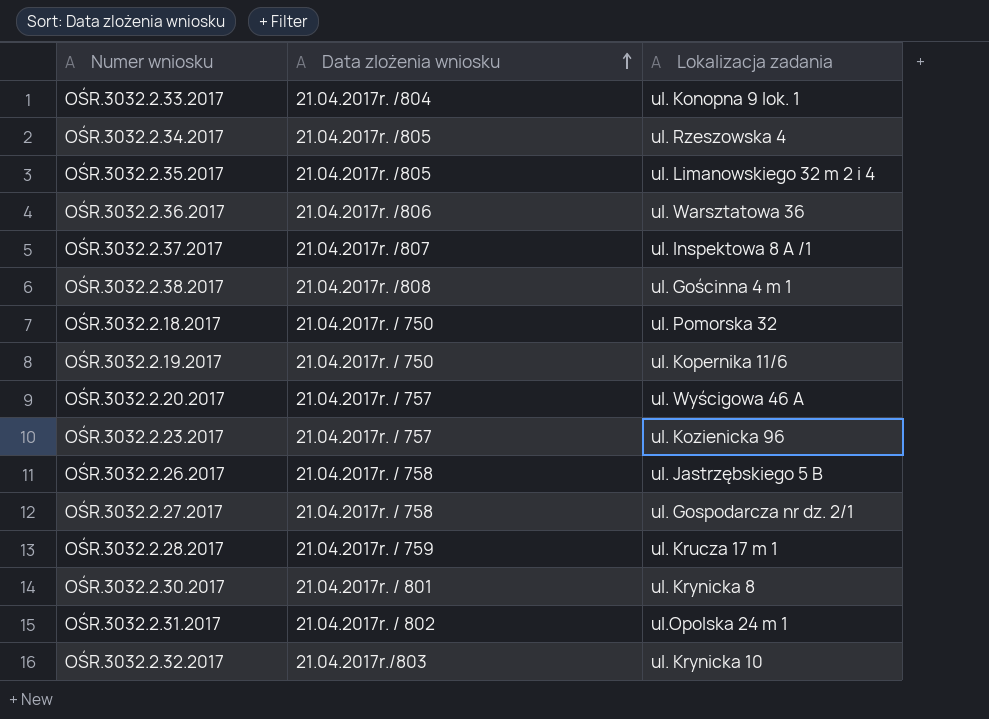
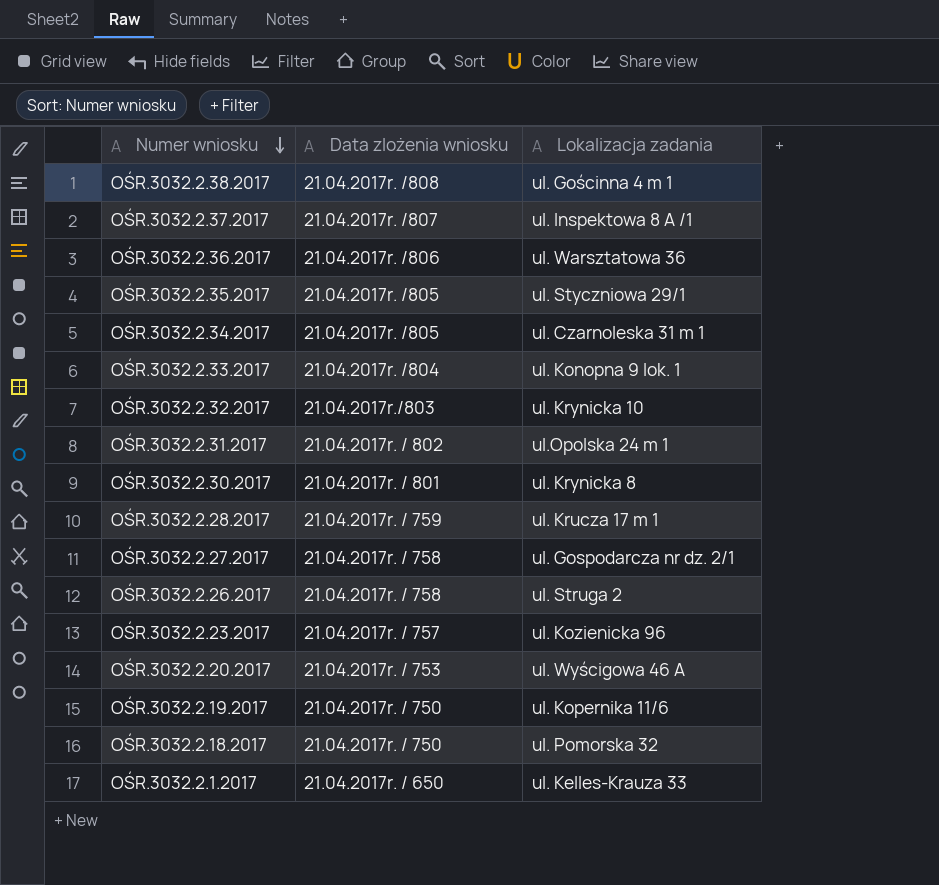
row order: Data zlożenia wniosku ascending -> Numer wniosku descending
OŚR.3032.2.35.2017 | Lokalizacja zadania: ul. Limanowskiego 32 m 2 i 4 -> ul. Styczniowa 29/1
OŚR.3032.2.34.2017 | Lokalizacja zadania: ul. Rzeszowska 4 -> ul. Czarnoleska 31 m 1
OŚR.3032.2.26.2017 | Lokalizacja zadania: ul. Jastrzębskiego 5 B -> ul. Struga 2
OŚR.3032.2.20.2017 | Data zlożenia wniosku: 21.04.2017r. / 757 -> 21.04.2017r. / 753
row OŚR.3032.2.1.2017: none -> 21.04.2017r. / 650 | ul. Kelles-Krauza 33

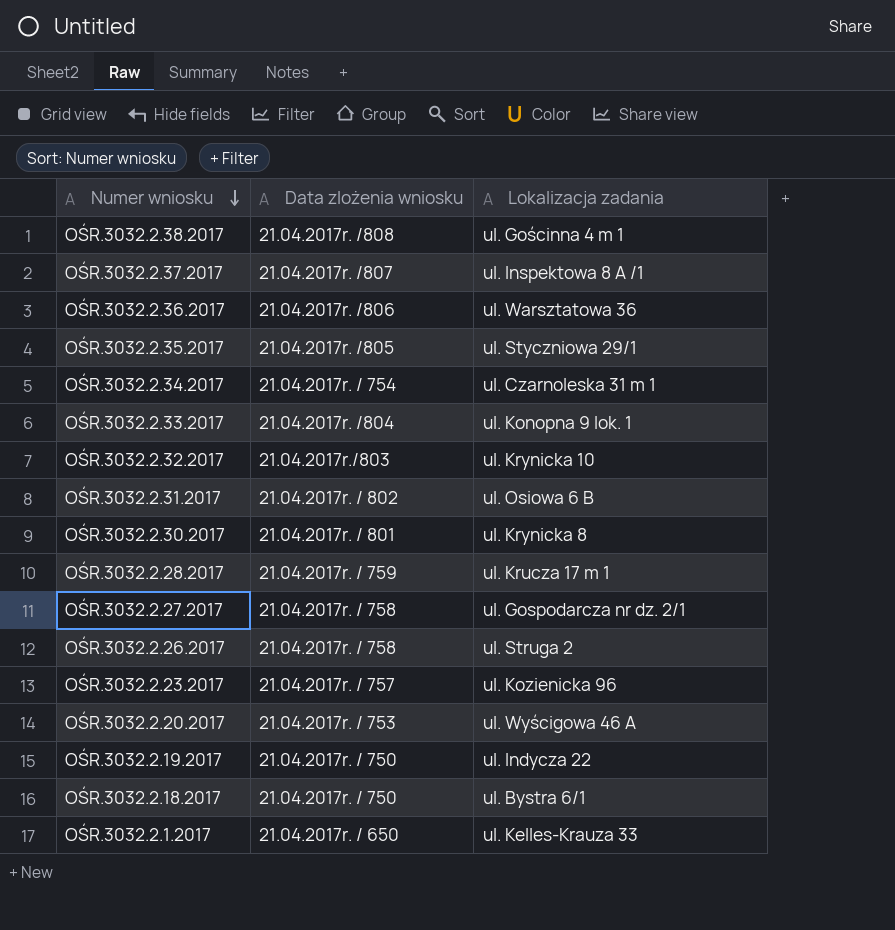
OŚR.3032.2.34.2017 | Data zlożenia wniosku: 21.04.2017r. /805 -> 21.04.2017r. / 754
OŚR.3032.2.31.2017 | Lokalizacja zadania: ul.Opolska 24 m 1 -> ul. Osiowa 6 B
OŚR.3032.2.19.2017 | Lokalizacja zadania: ul. Kopernika 11/6 -> ul. Indycza 22
OŚR.3032.2.18.2017 | Lokalizacja zadania: ul. Pomorska 32 -> ul. Bystra 6/1

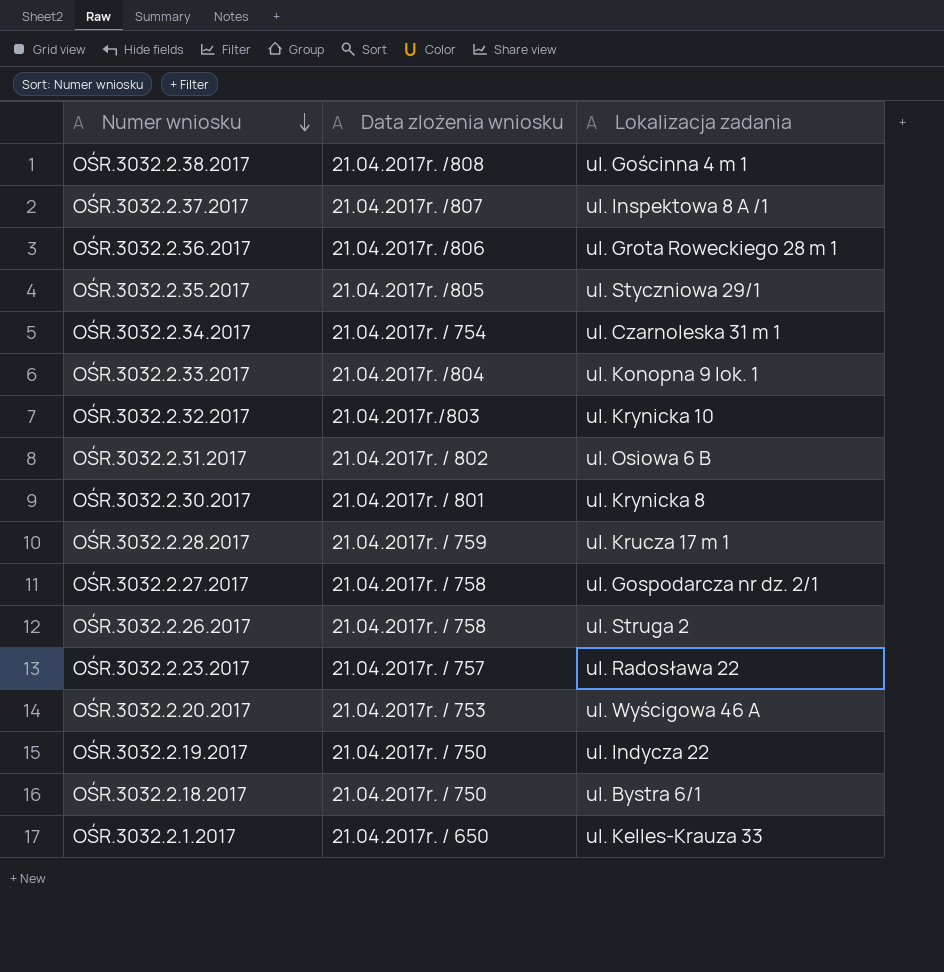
OŚR.3032.2.36.2017 | Lokalizacja zadania: ul. Warsztatowa 36 -> ul. Grota Roweckiego 28 m 1
OŚR.3032.2.23.2017 | Lokalizacja zadania: ul. Kozienicka 96 -> ul. Radosława 22

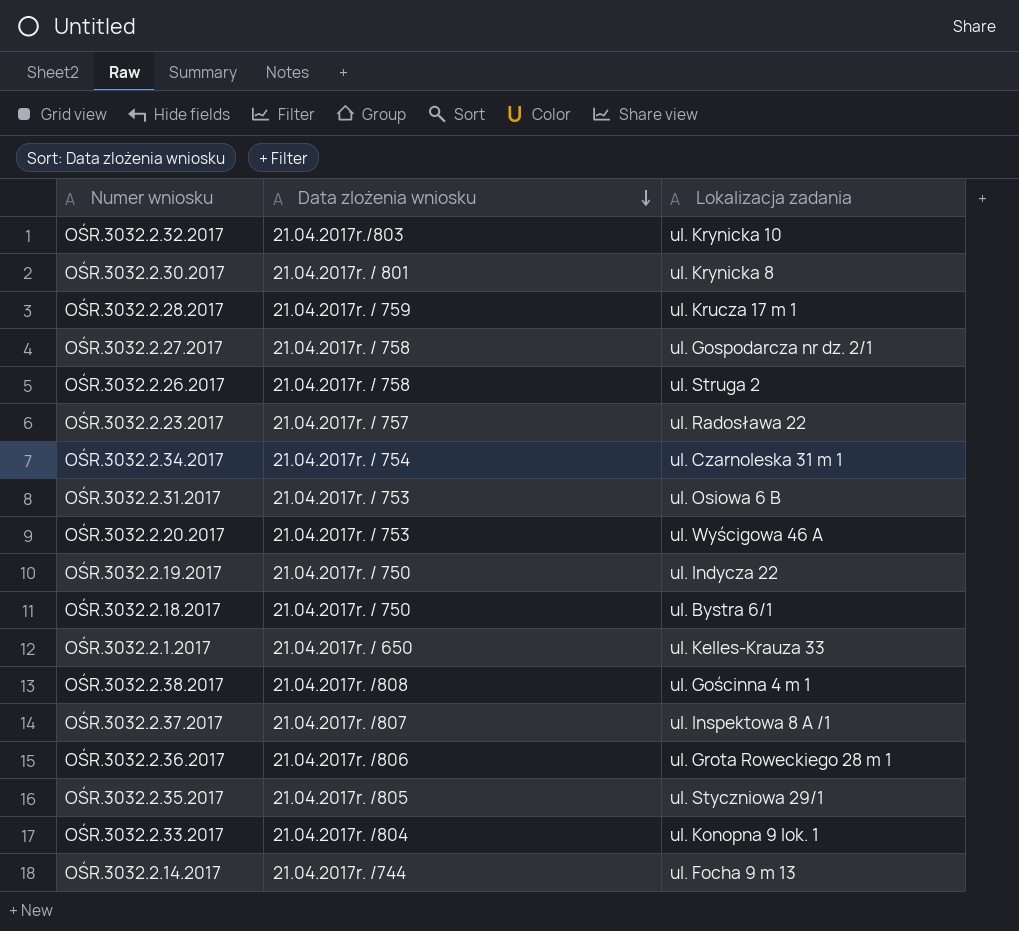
row order: Numer wniosku descending -> Data zlożenia wniosku descending
OŚR.3032.2.31.2017 | Data zlożenia wniosku: 21.04.2017r. / 802 -> 21.04.2017r. / 753
row OŚR.3032.2.14.2017: none -> 21.04.2017r. /744 | ul. Focha 9 m 13

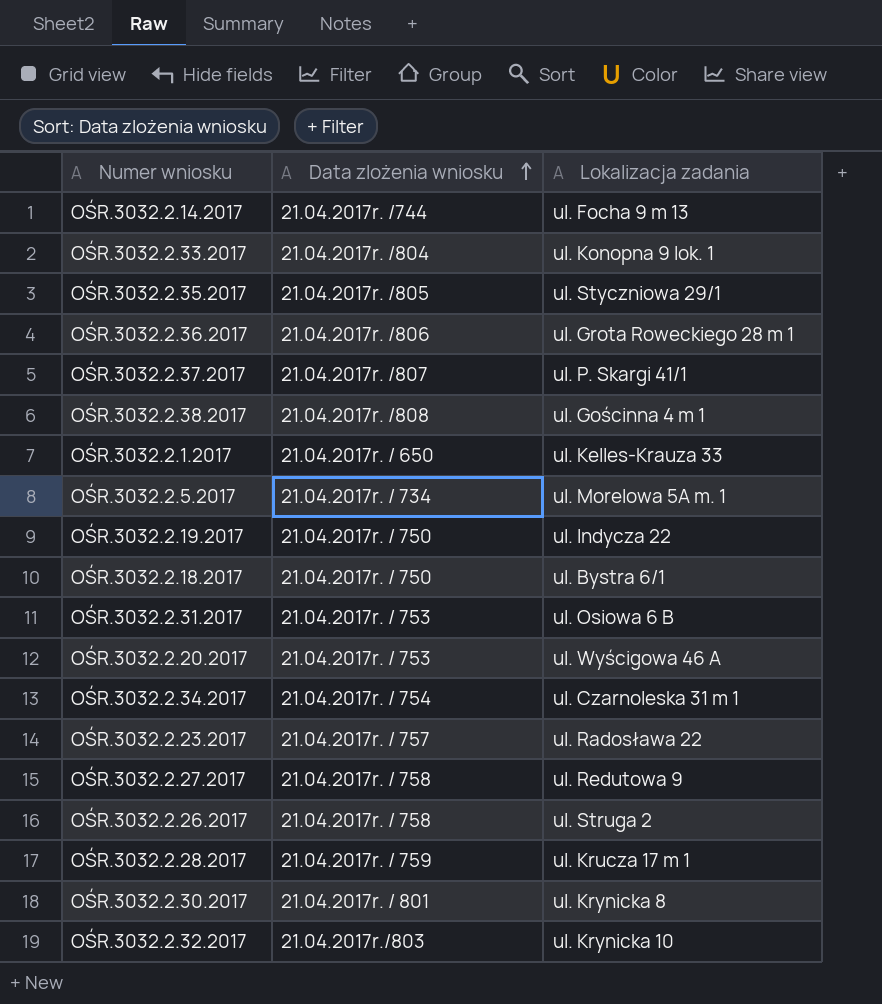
row order: Data zlożenia wniosku descending -> Data zlożenia wniosku ascending
OŚR.3032.2.37.2017 | Lokalizacja zadania: ul. Inspektowa 8 A /1 -> ul. P. Skargi 41/1
row OŚR.3032.2.5.2017: none -> 21.04.2017r. / 734 | ul. Morelowa 5A m. 1
OŚR.3032.2.27.2017 | Lokalizacja zadania: ul. Gospodarcza nr dz. 2/1 -> ul. Redutowa 9

